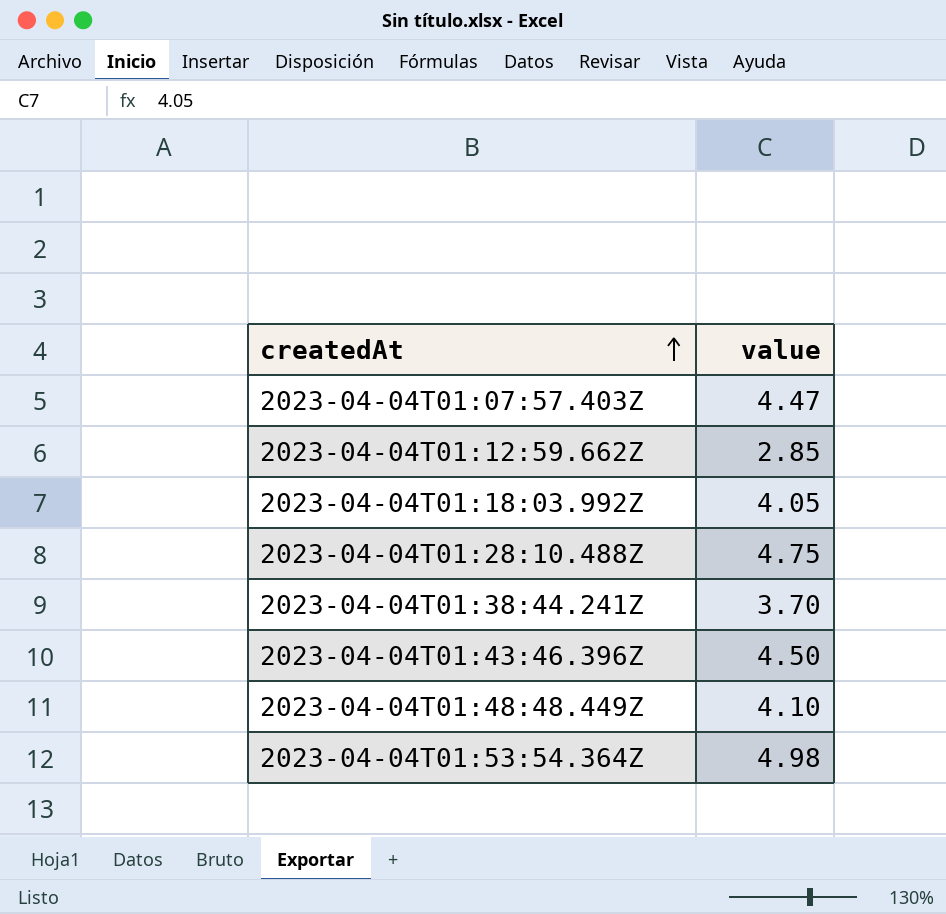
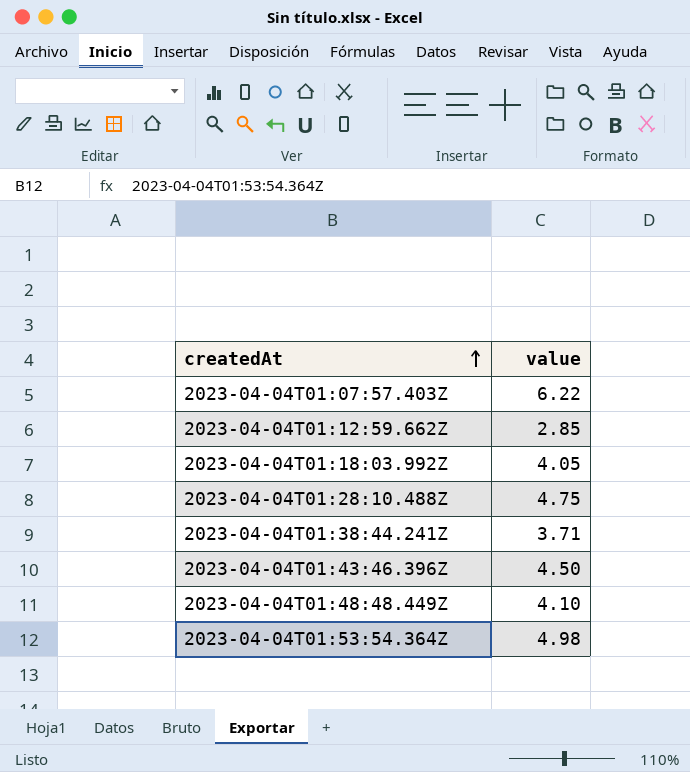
2023-04-04T01:07:57.403Z | value: 4.47 -> 6.22
2023-04-04T01:38:44.241Z | value: 3.70 -> 3.71

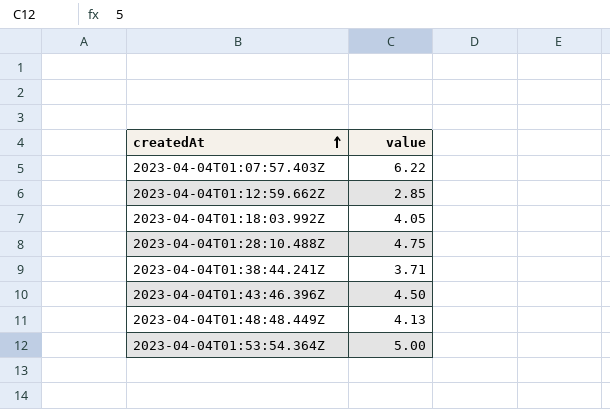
2023-04-04T01:48:48.449Z | value: 4.10 -> 4.13
2023-04-04T01:53:54.364Z | value: 4.98 -> 5.00

